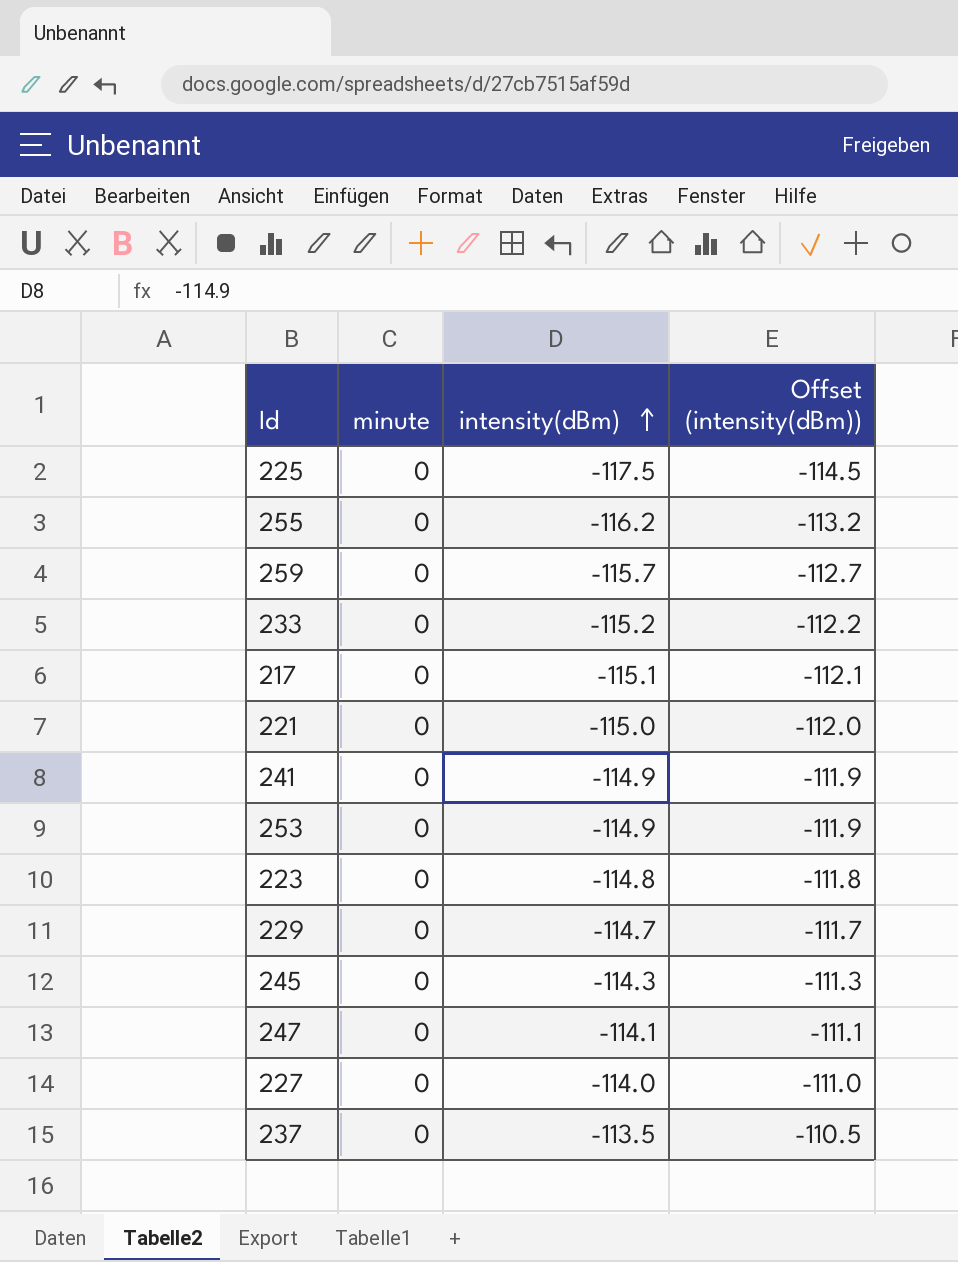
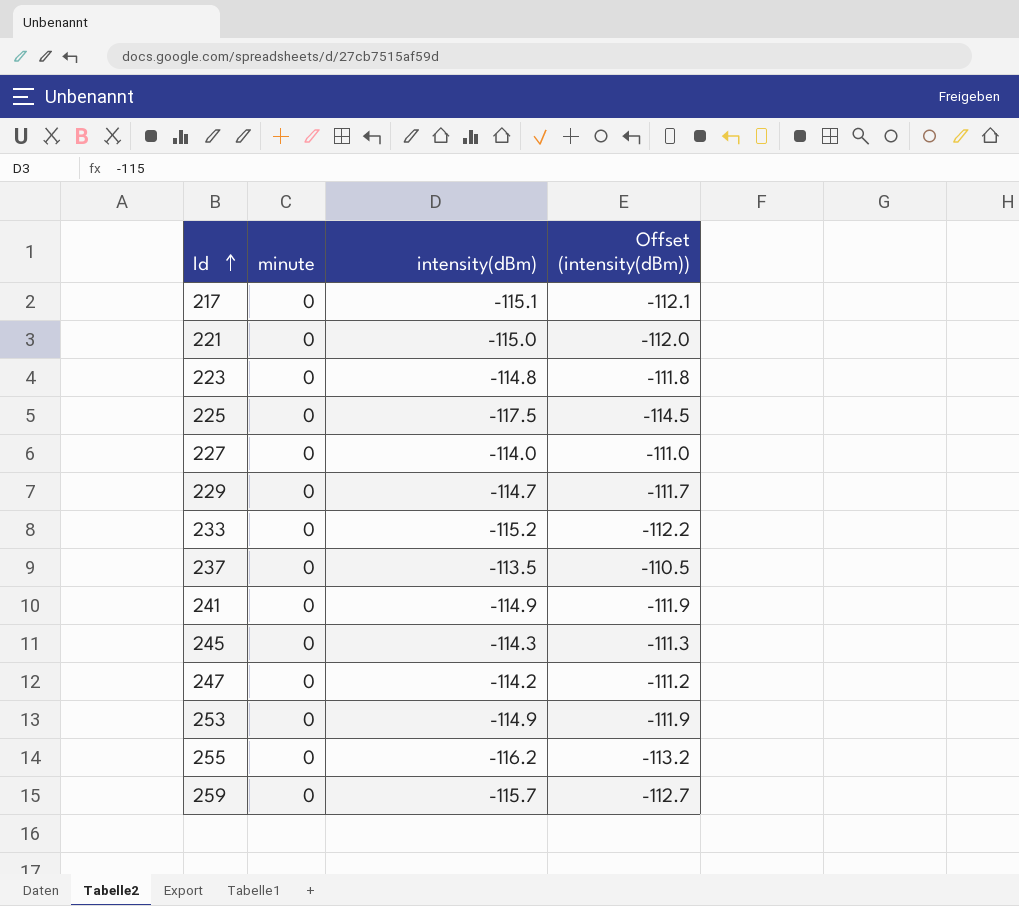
row order: intensity(dBm) ascending -> Id ascending
247 | intensity(dBm): -114.1 -> -114.2
247 | Offset (intensity(dBm)): -111.1 -> -111.2

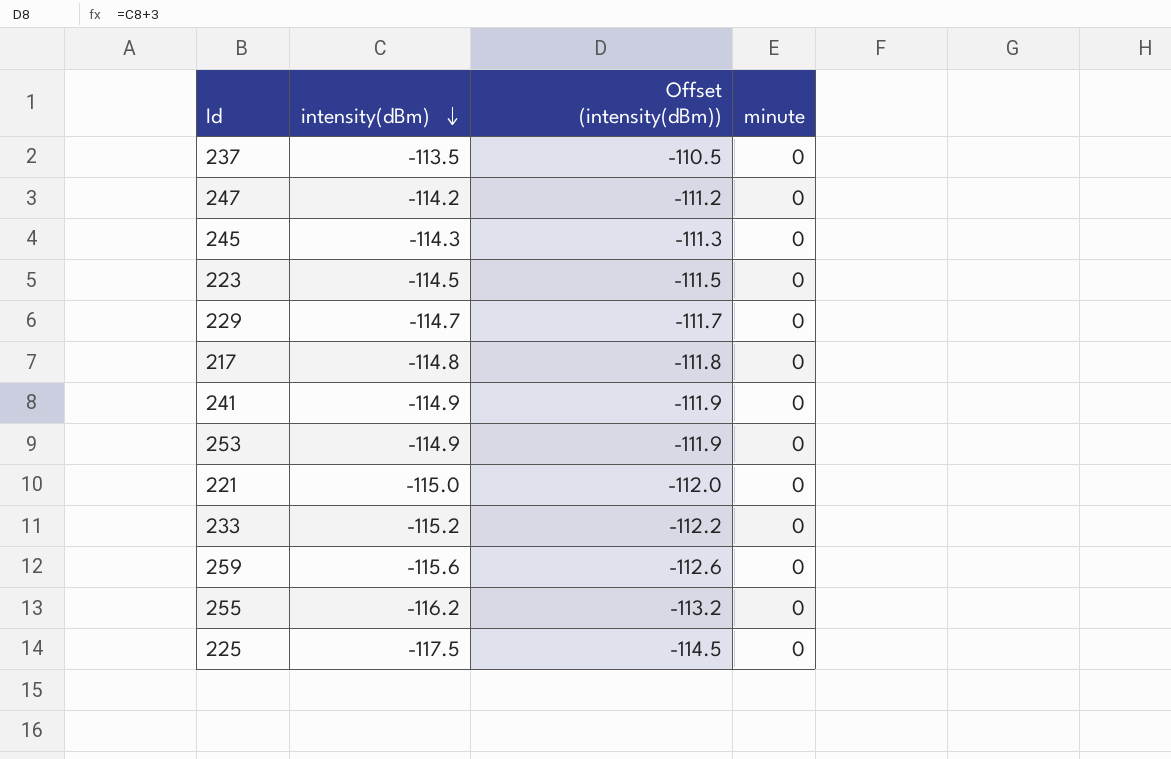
row order: Id ascending -> intensity(dBm) descending
column minute | position: 2 -> 4
row 227: 0 | -114.0 | -111.0 -> none
223 | intensity(dBm): -114.8 -> -114.5
223 | Offset (intensity(dBm)): -111.8 -> -111.5
217 | intensity(dBm): -115.1 -> -114.8
217 | Offset (intensity(dBm)): -112.1 -> -111.8
259 | intensity(dBm): -115.7 -> -115.6
259 | Offset (intensity(dBm)): -112.7 -> -112.6

